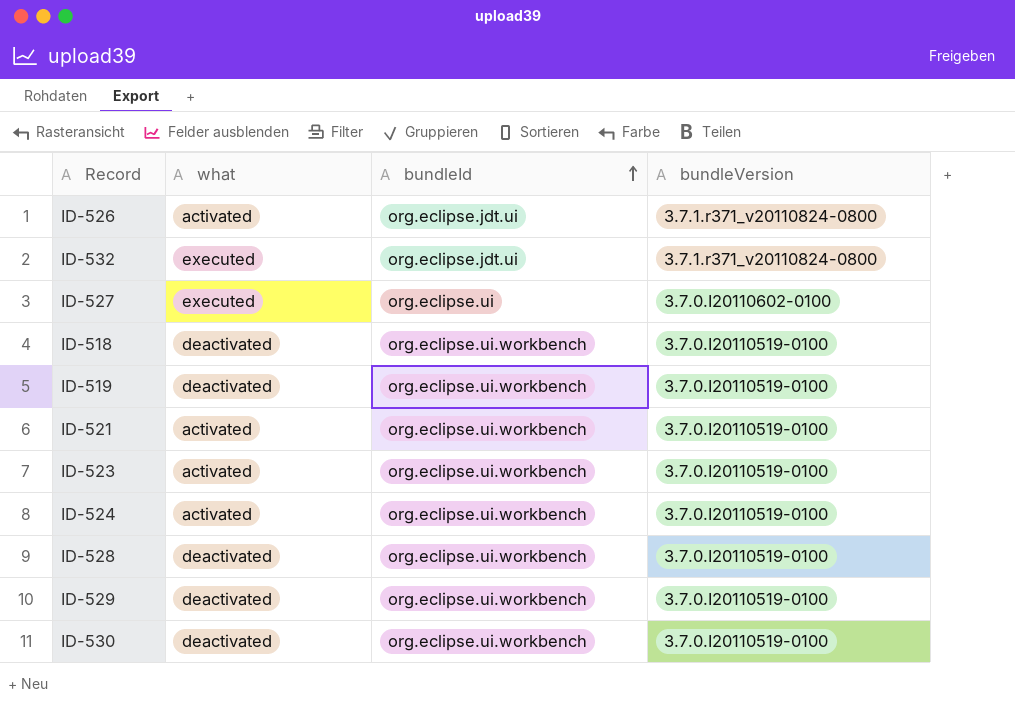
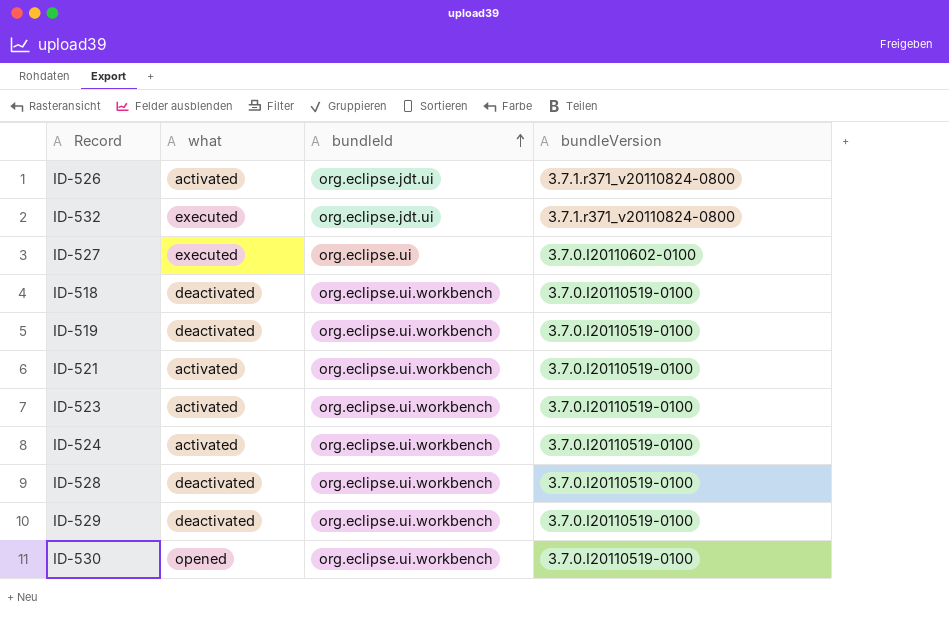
ID-530 | what: deactivated -> opened

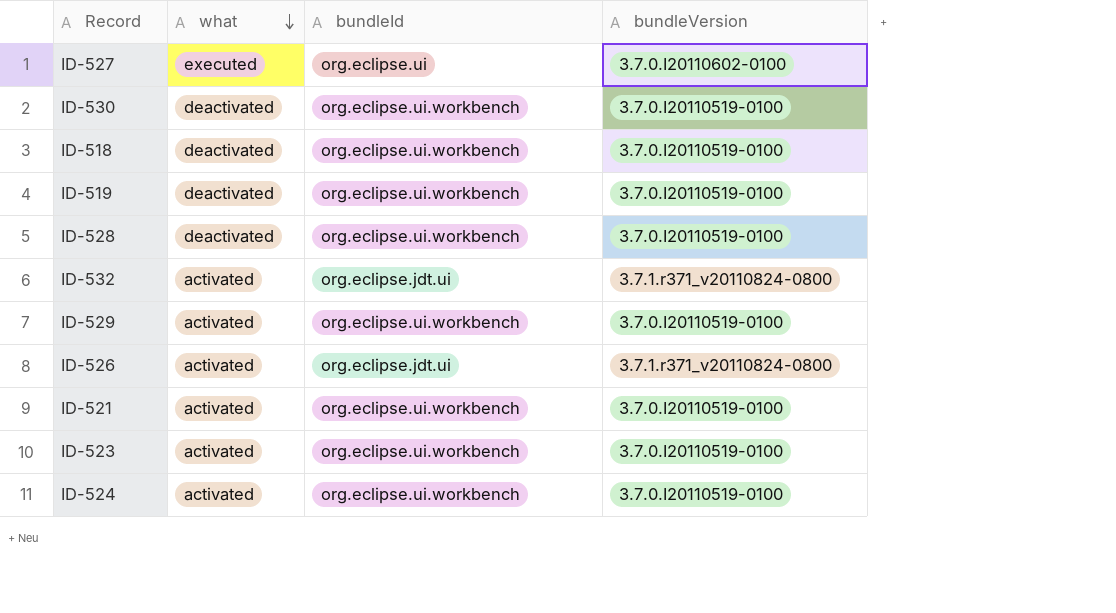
row order: bundleId ascending -> what descending
ID-530 | what: opened -> deactivated
ID-532 | what: executed -> activated
ID-529 | what: deactivated -> activated

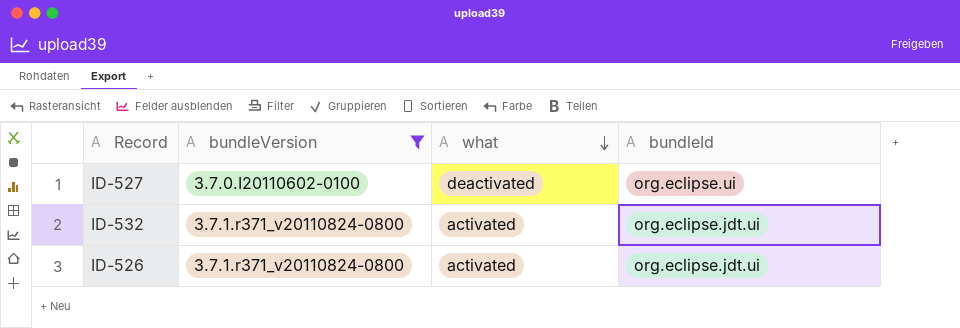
filter: none -> bundleVersion != 3.7.0.I20110519-0100
column bundleVersion | position: 4 -> 2
ID-527 | what: executed -> deactivated

